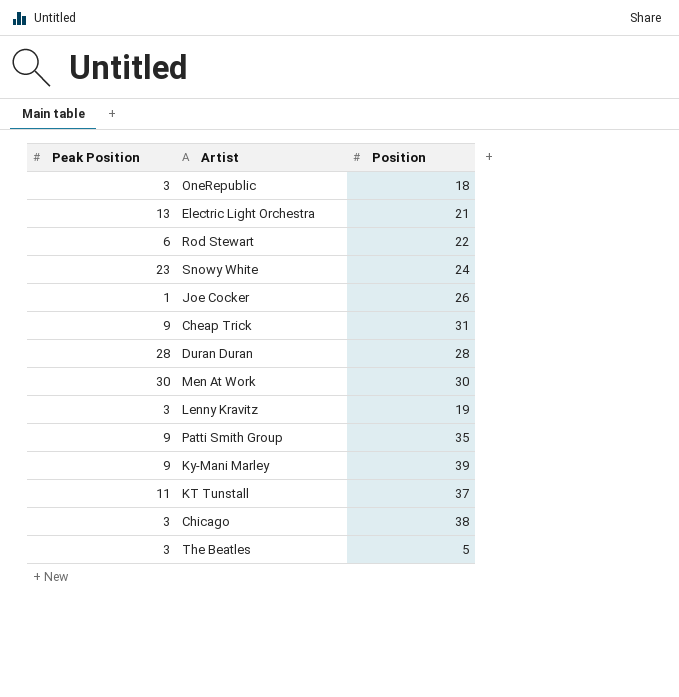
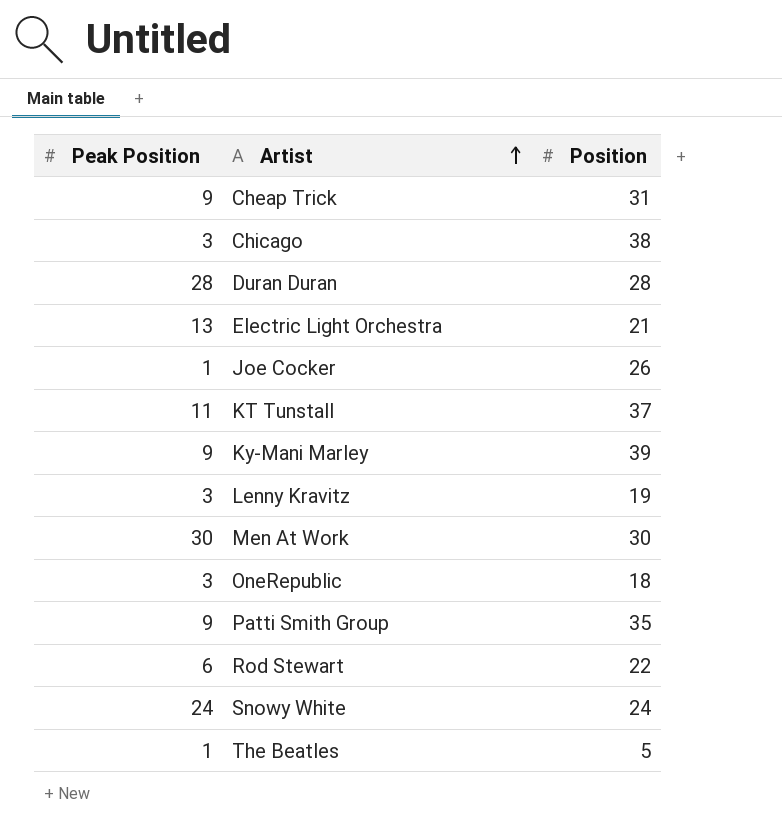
row order: none -> Artist ascending
Snowy White | Peak Position: 23 -> 24
The Beatles | Peak Position: 3 -> 1

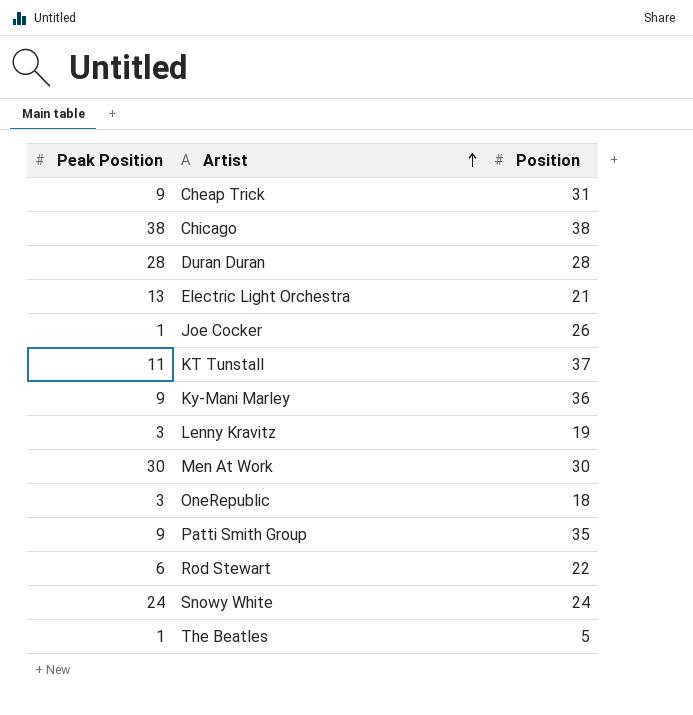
Chicago | Peak Position: 3 -> 38
Ky-Mani Marley | Position: 39 -> 36

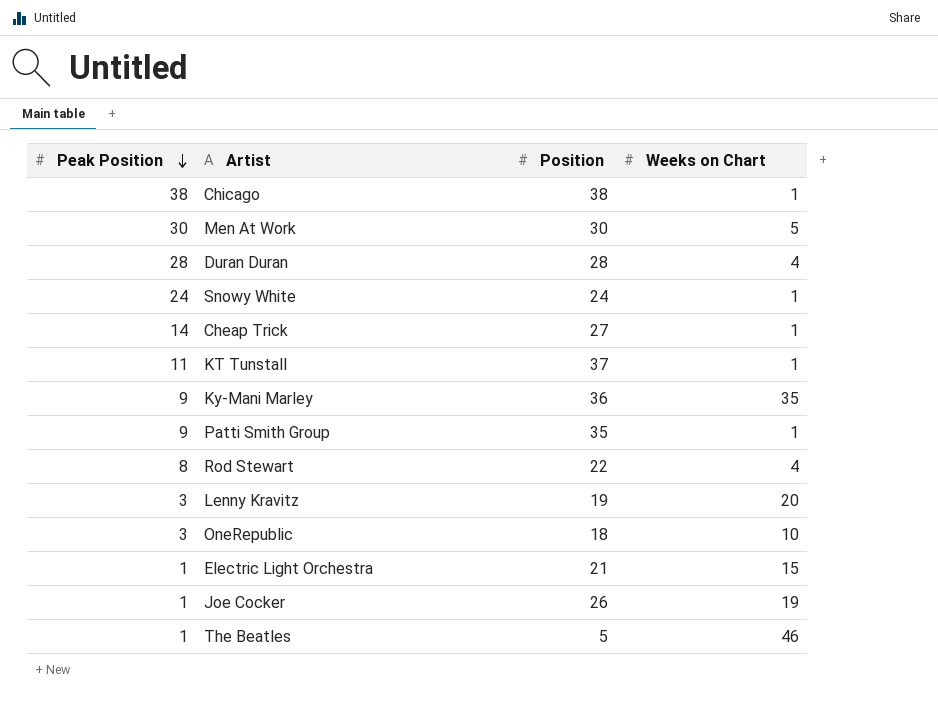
row order: Artist ascending -> Peak Position descending
column Weeks on Chart | position: none -> 4
Cheap Trick | Peak Position: 9 -> 14
Cheap Trick | Position: 31 -> 27
Rod Stewart | Peak Position: 6 -> 8
Electric Light Orchestra | Peak Position: 13 -> 1

